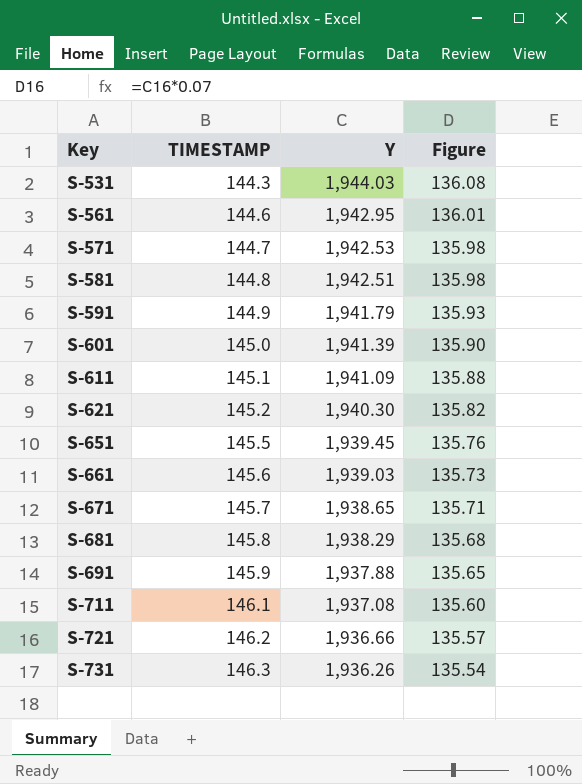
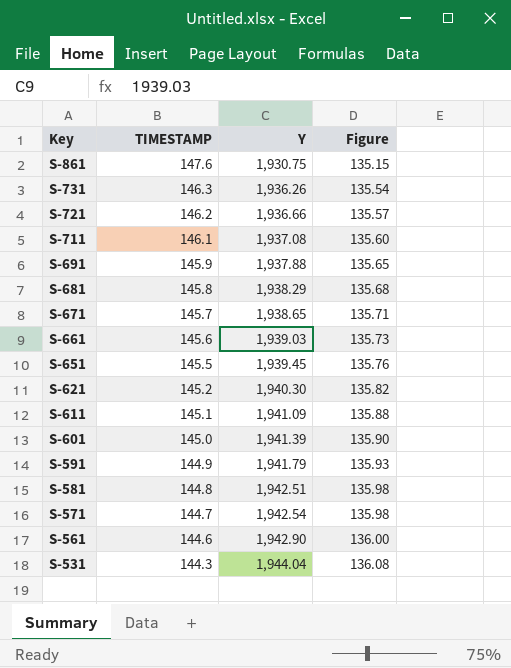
row order: Key ascending -> Key descending
row S-861: none -> 147.6 | 1,930.75 | 135.15
S-571 | Y: 1,942.53 -> 1,942.54
S-561 | Y: 1,942.95 -> 1,942.90
S-561 | Figure: 136.01 -> 136.00
S-531 | Y: 1,944.03 -> 1,944.04

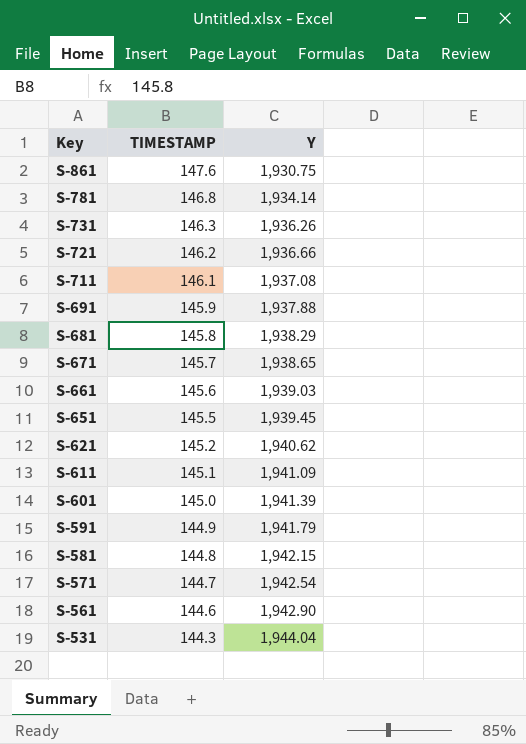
column Figure | formula: [Y] * 0.07 -> none
row S-781: none -> 146.8 | 1,934.14
S-621 | Y: 1,940.30 -> 1,940.62
S-581 | Y: 1,942.51 -> 1,942.15

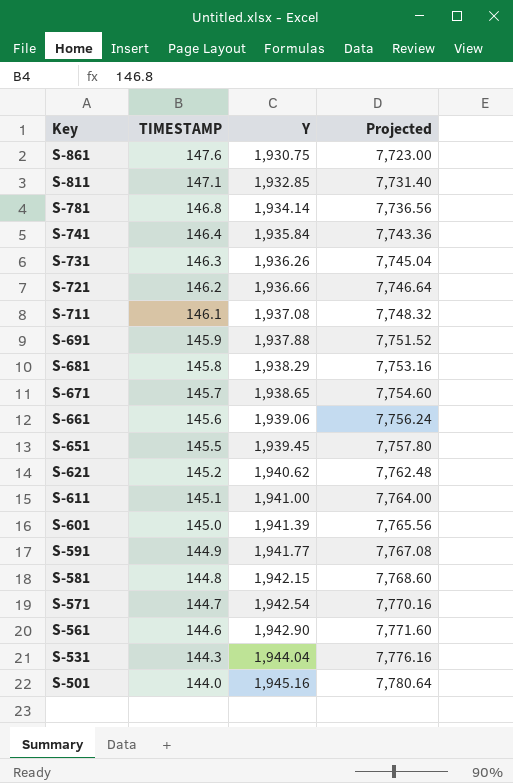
column Projected | formula: none -> [Y] * 4
row S-811: none -> 147.1 | 1,932.85 | 7,731.40
row S-741: none -> 146.4 | 1,935.84 | 7,743.36
S-661 | Y: 1,939.03 -> 1,939.06
S-611 | Y: 1,941.09 -> 1,941.00
S-591 | Y: 1,941.79 -> 1,941.77
row S-501: none -> 144.0 | 1,945.16 | 7,780.64

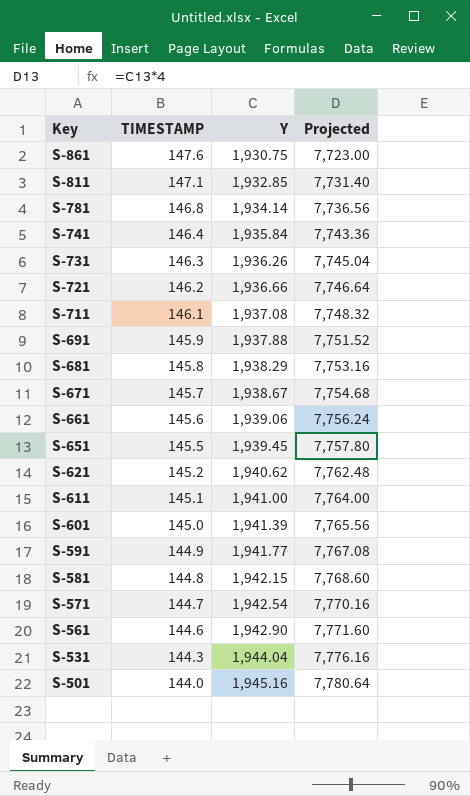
S-671 | Y: 1,938.65 -> 1,938.67
S-671 | Projected: 7,754.60 -> 7,754.68

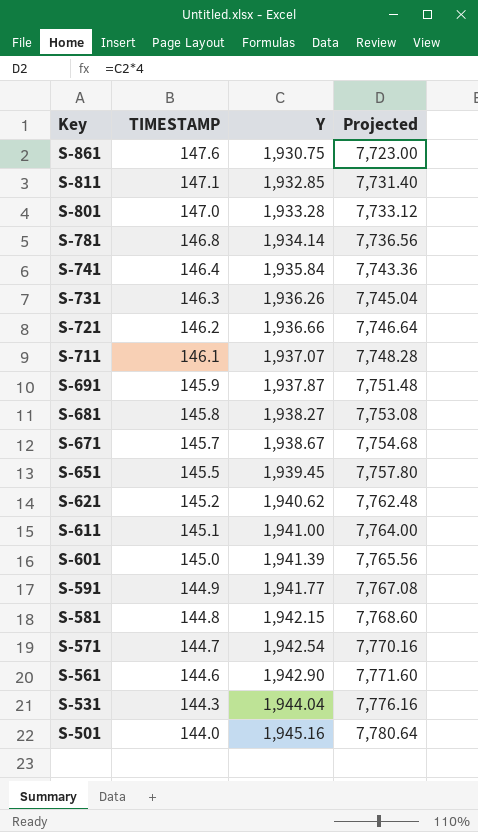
row S-661: 145.6 | 1,939.06 | 7,756.24 -> none
row S-801: none -> 147.0 | 1,933.28 | 7,733.12
S-711 | Y: 1,937.08 -> 1,937.07
S-711 | Projected: 7,748.32 -> 7,748.28
S-691 | Y: 1,937.88 -> 1,937.87
S-691 | Projected: 7,751.52 -> 7,751.48
S-681 | Y: 1,938.29 -> 1,938.27
S-681 | Projected: 7,753.16 -> 7,753.08

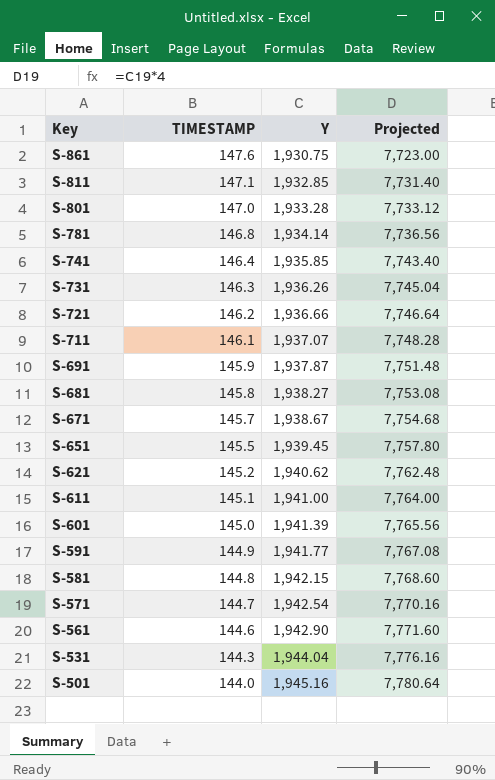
S-741 | Y: 1,935.84 -> 1,935.85
S-741 | Projected: 7,743.36 -> 7,743.40

